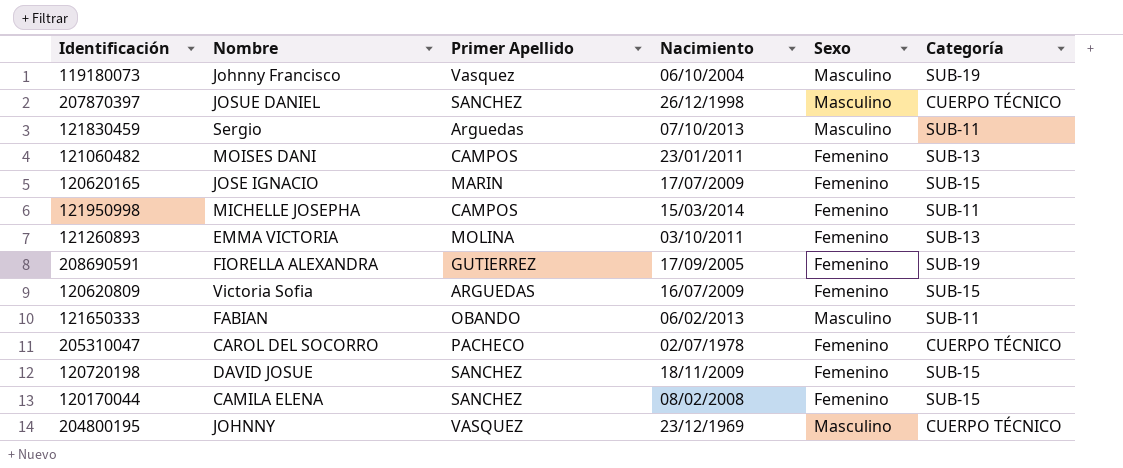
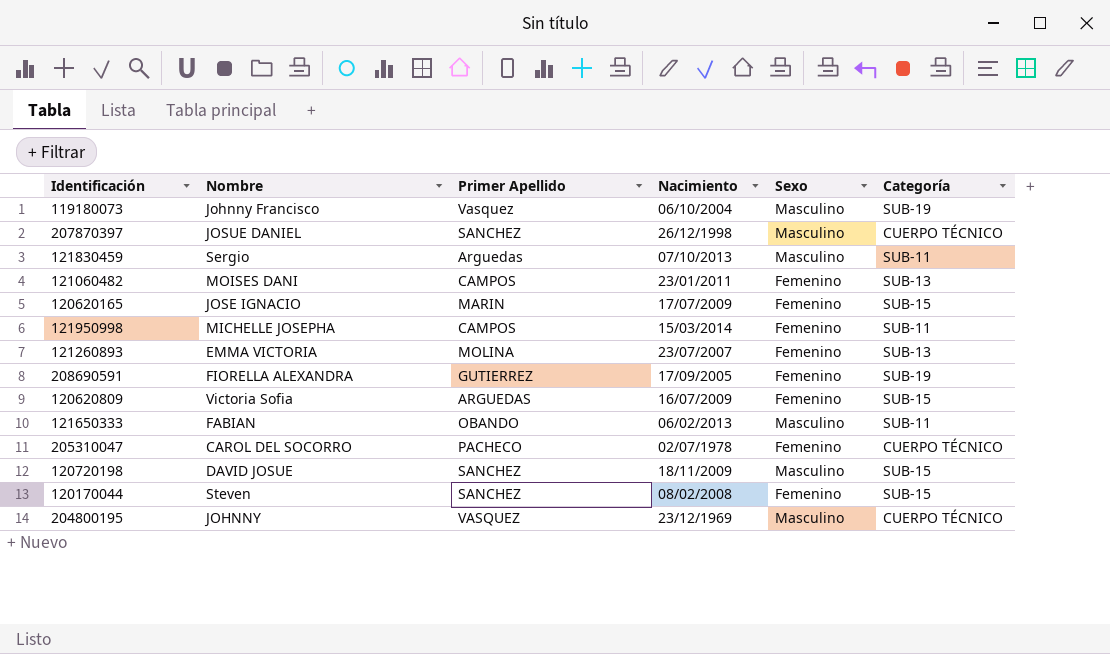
121260893 | Nacimiento: 03/10/2011 -> 23/07/2007
120720198 | Sexo: Femenino -> Masculino
120170044 | Nombre: CAMILA ELENA -> Steven

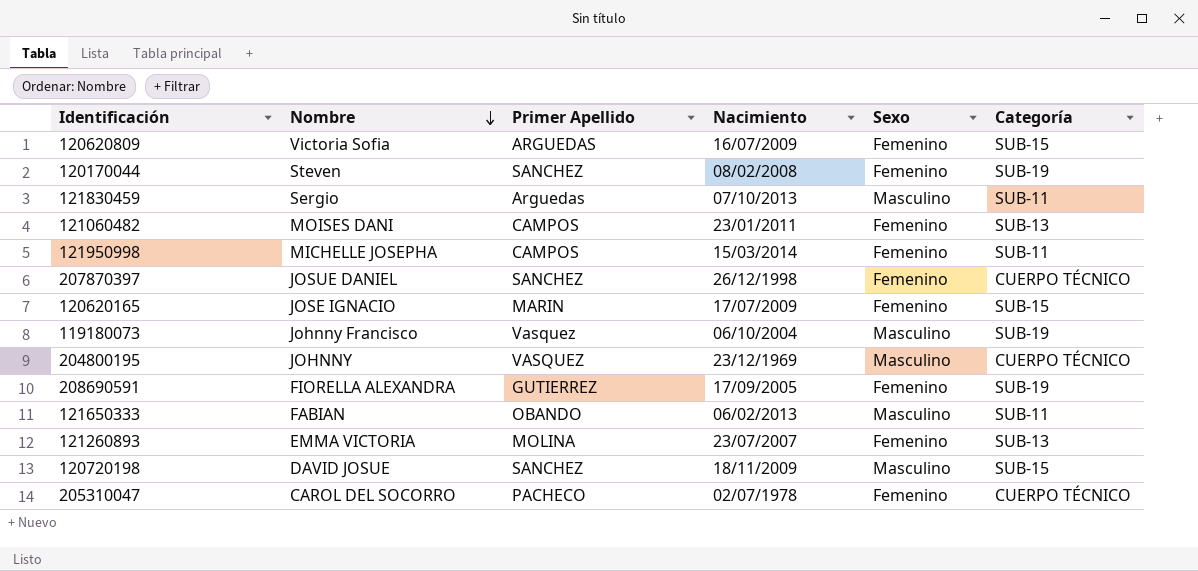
row order: none -> Nombre descending
120170044 | Categoría: SUB-15 -> SUB-19
207870397 | Sexo: Masculino -> Femenino

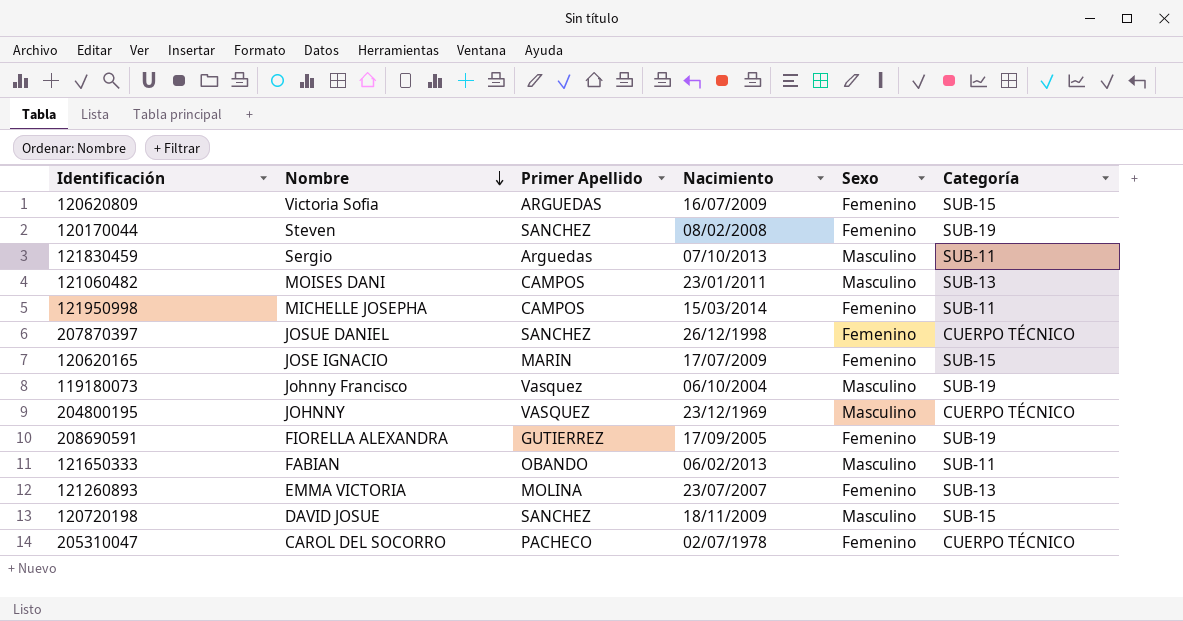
121060482 | Sexo: Femenino -> Masculino

